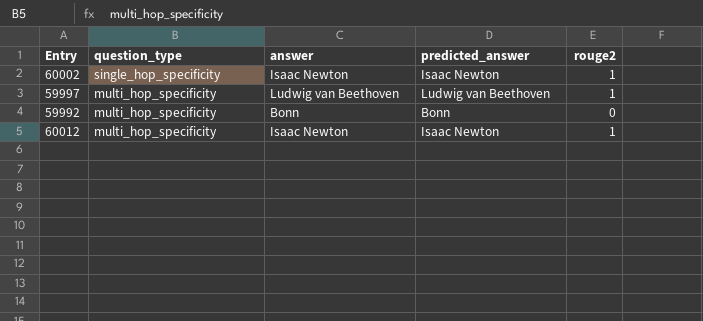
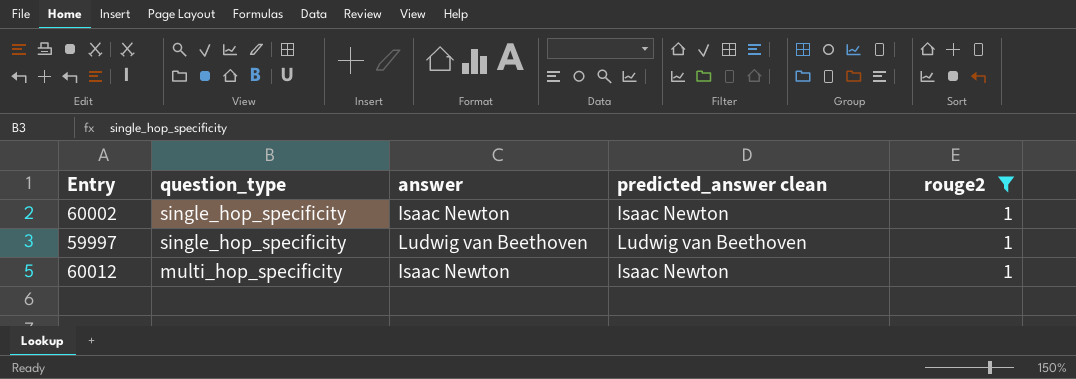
filter: none -> rouge2 = 1
column name: predicted_answer -> predicted_answer clean
59997 | question_type: multi_hop_specificity -> single_hop_specificity

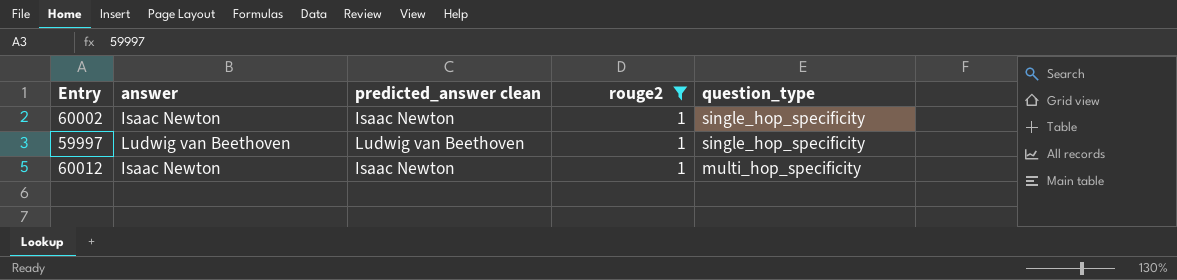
column question_type | position: 2 -> 5

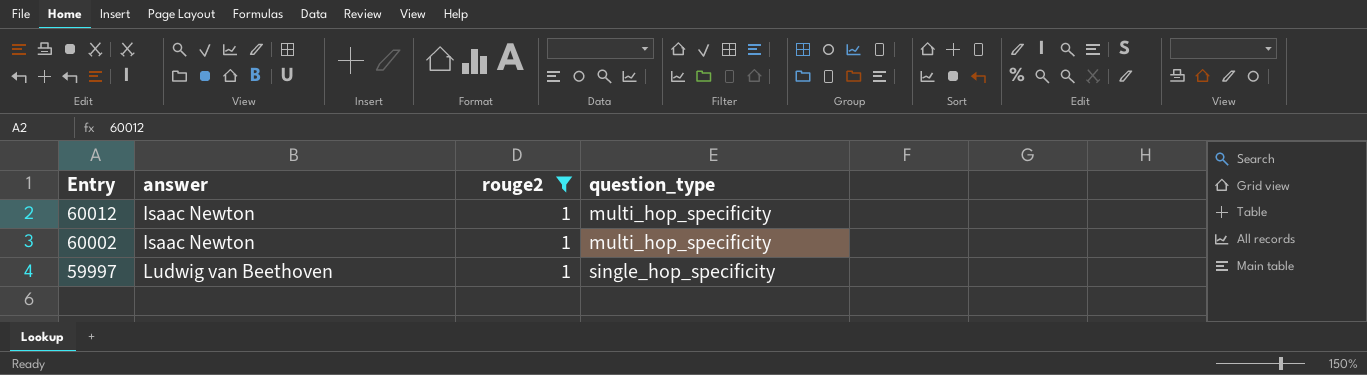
row order: question_type descending -> Entry descending
column predicted_answer clean | position: 3 -> none
60002 | question_type: single_hop_specificity -> multi_hop_specificity

